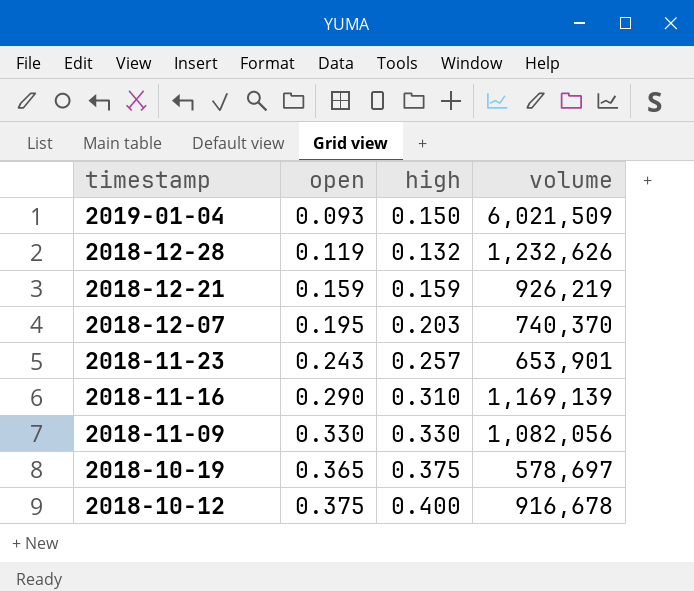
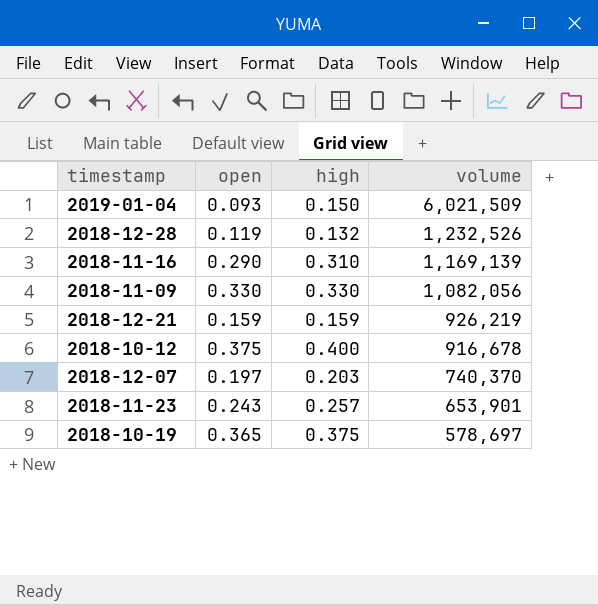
row order: timestamp descending -> volume descending
2018-12-28 | volume: 1,232,626 -> 1,232,526
2018-12-07 | open: 0.195 -> 0.197

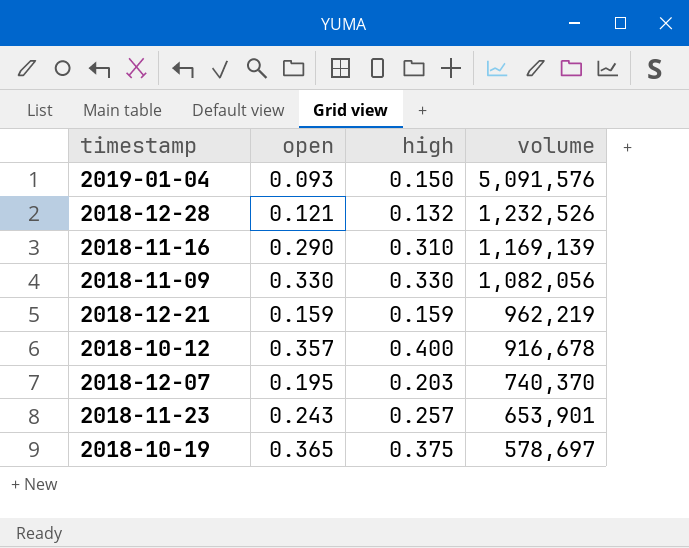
2019-01-04 | volume: 6,021,509 -> 5,091,576
2018-12-28 | open: 0.119 -> 0.121
2018-12-21 | volume: 926,219 -> 962,219
2018-10-12 | open: 0.375 -> 0.357
2018-12-07 | open: 0.197 -> 0.195

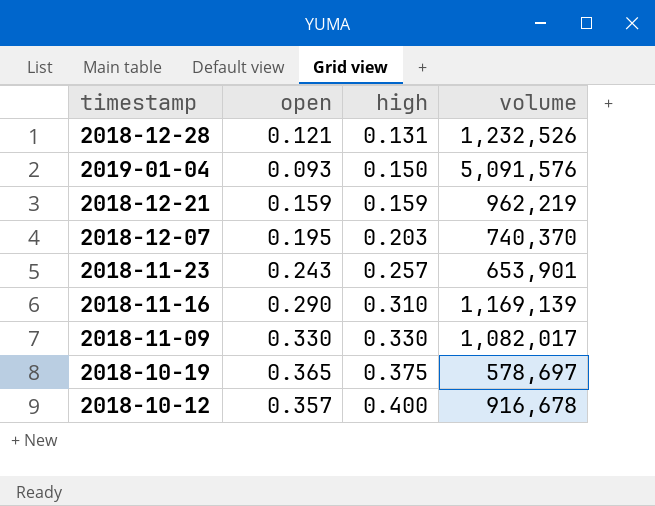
row order: volume descending -> high ascending
2018-12-28 | high: 0.132 -> 0.131
2018-11-09 | volume: 1,082,056 -> 1,082,017

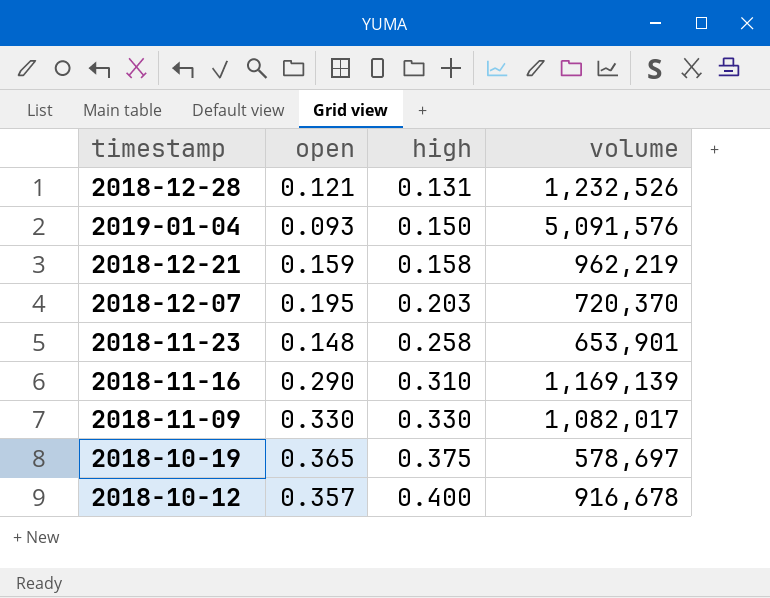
2018-12-21 | high: 0.159 -> 0.158
2018-12-07 | volume: 740,370 -> 720,370
2018-11-23 | open: 0.243 -> 0.148
2018-11-23 | high: 0.257 -> 0.258

